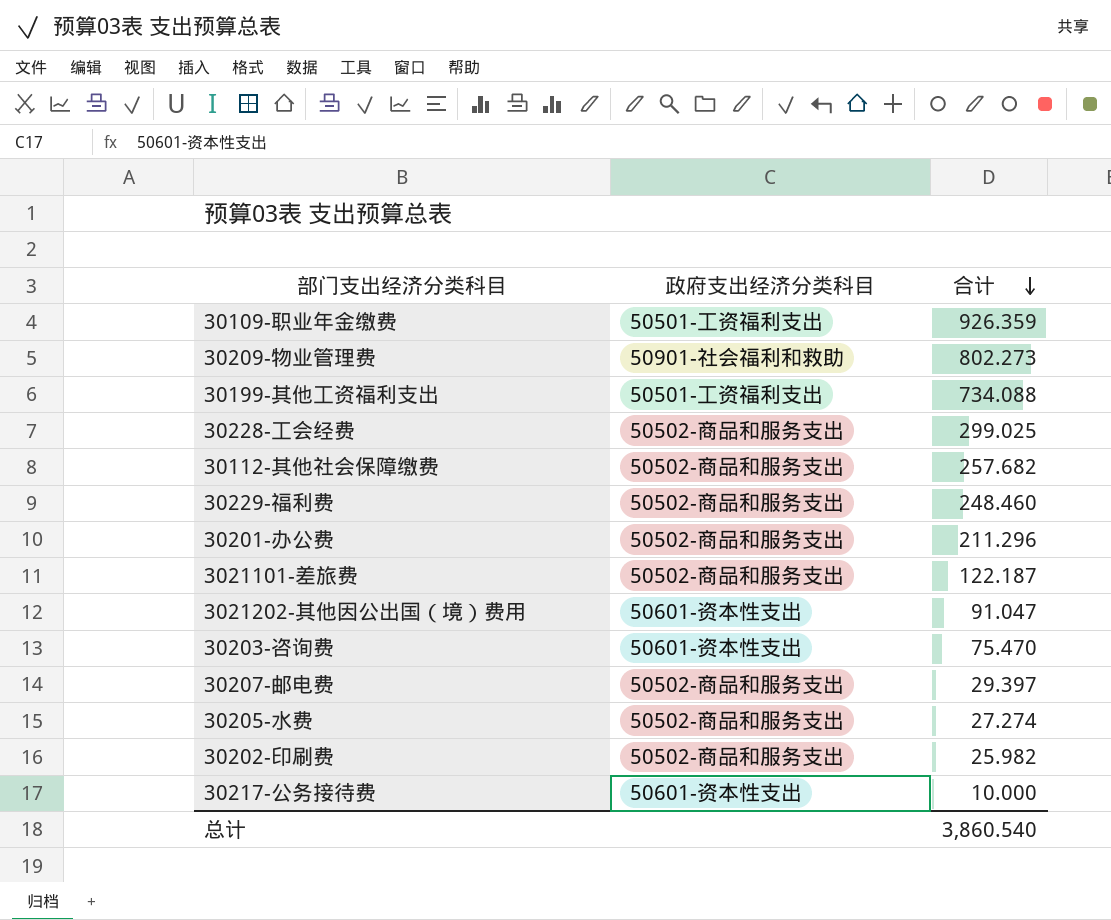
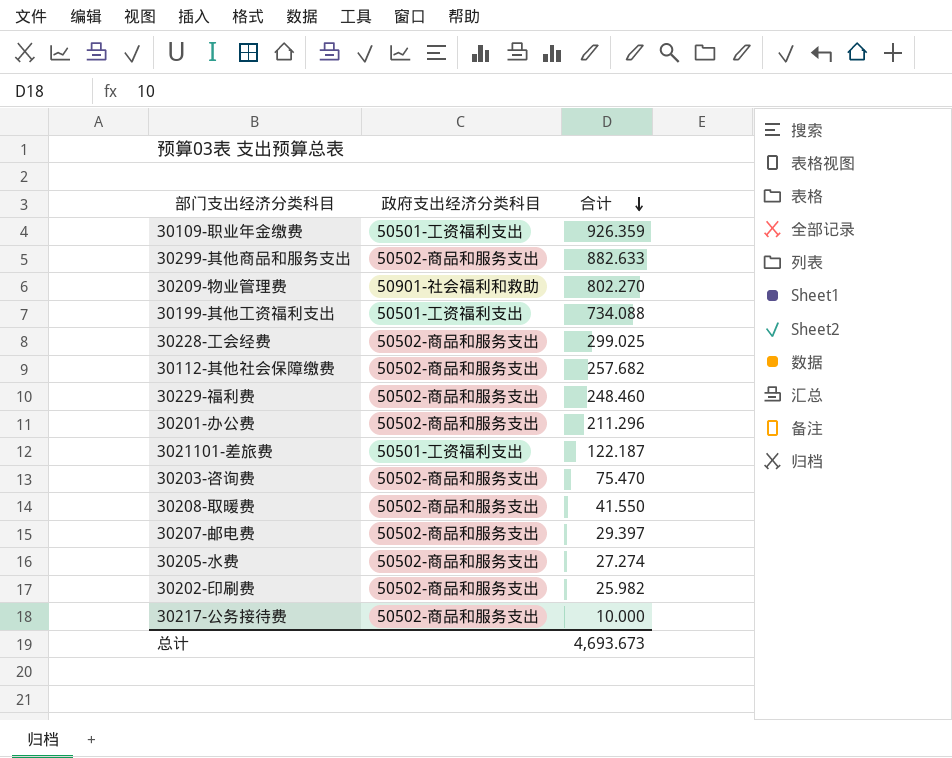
row 3021202-其他因公出国（境）费用: 50601-资本性支出 | 91.047 -> none
row 30299-其他商品和服务支出: none -> 50502-商品和服务支出 | 882.633
30209-物业管理费 | 合计: 802.273 -> 802.270
3021101-差旅费 | 政府支出经济分类科目: 50502-商品和服务支出 -> 50501-工资福利支出
30203-咨询费 | 政府支出经济分类科目: 50601-资本性支出 -> 50502-商品和服务支出
row 30208-取暖费: none -> 50502-商品和服务支出 | 41.550
30217-公务接待费 | 政府支出经济分类科目: 50601-资本性支出 -> 50502-商品和服务支出
总计 | 合计: 3,860.540 -> 4,693.673

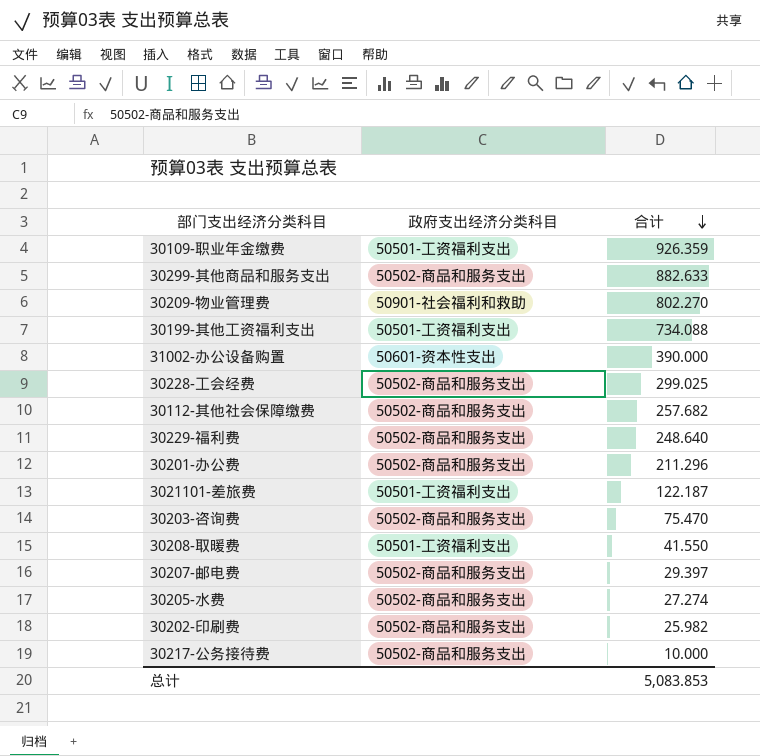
row 31002-办公设备购置: none -> 50601-资本性支出 | 390.000
30229-福利费 | 合计: 248.460 -> 248.640
30208-取暖费 | 政府支出经济分类科目: 50502-商品和服务支出 -> 50501-工资福利支出
总计 | 合计: 4,693.673 -> 5,083.853

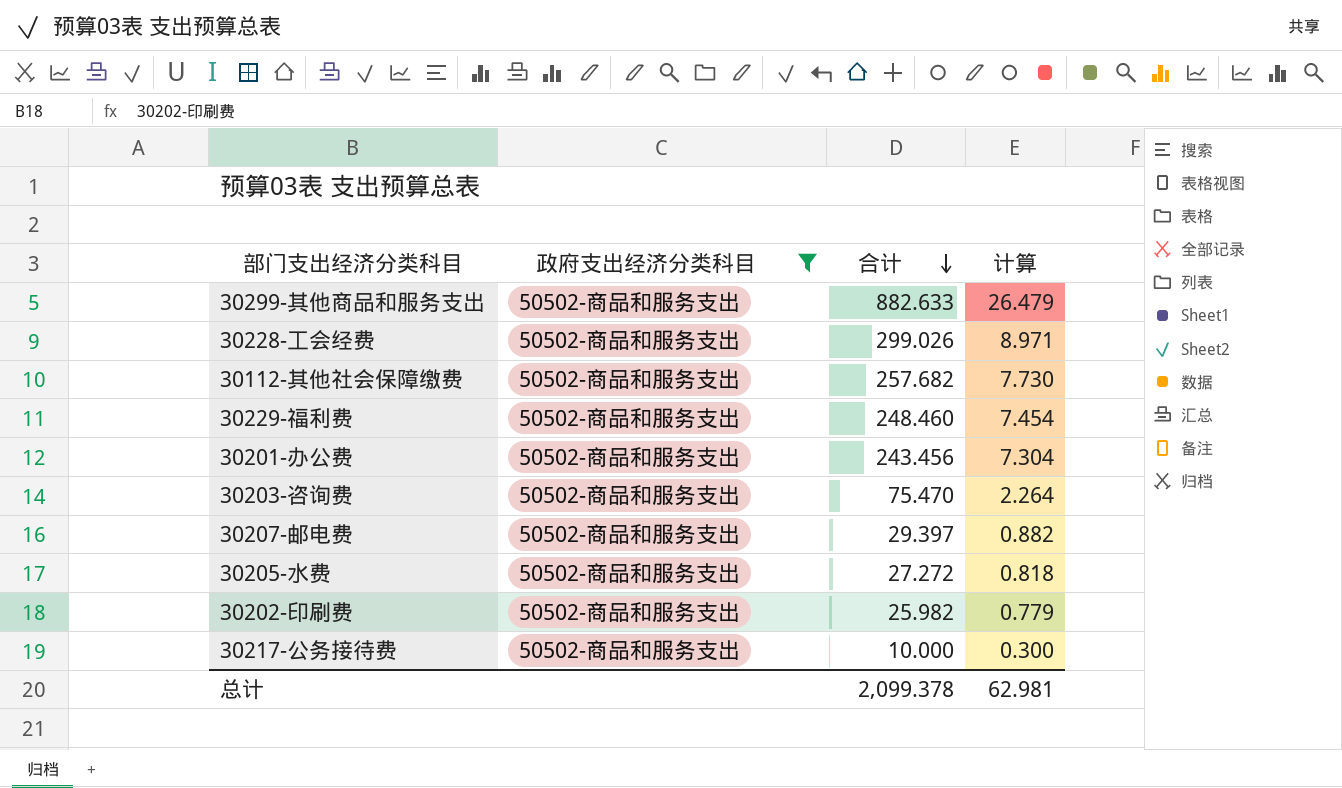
filter: none -> 政府支出经济分类科目 = 50502-商品和服务支出
column 计算 | formula: none -> [合计] * 0.03
30228-工会经费 | 合计: 299.025 -> 299.026
30229-福利费 | 合计: 248.640 -> 248.460
30201-办公费 | 合计: 211.296 -> 243.456
30205-水费 | 合计: 27.274 -> 27.272
总计 | 合计: 5,083.853 -> 2,099.378

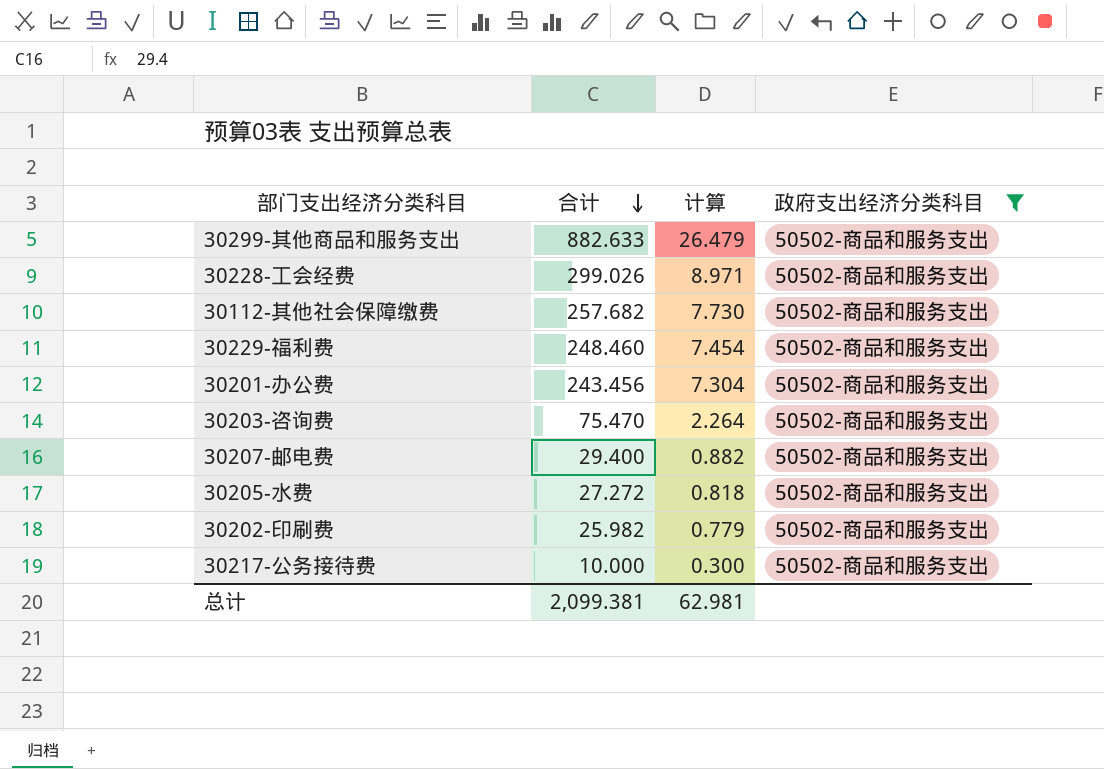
column 政府支出经济分类科目 | position: 2 -> 4
30207-邮电费 | 合计: 29.397 -> 29.400
总计 | 合计: 2,099.378 -> 2,099.381

